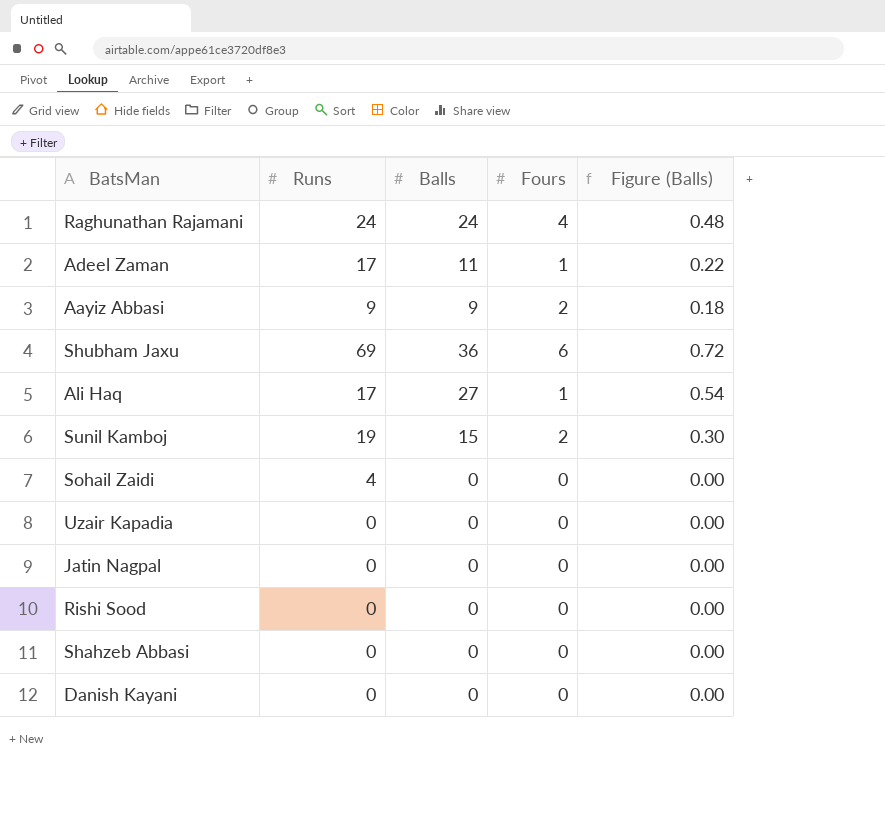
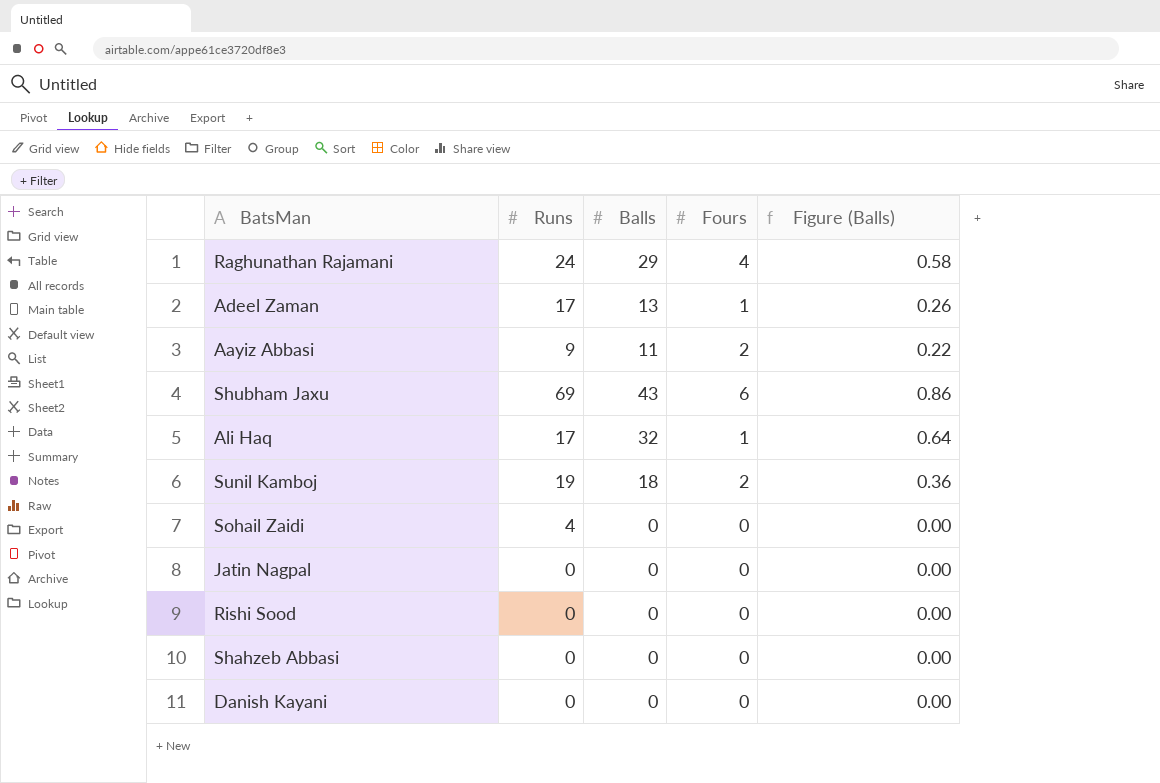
row Uzair Kapadia: 0 | 0 | 0 | 0.00 -> none
Raghunathan Rajamani | Balls: 24 -> 29
Raghunathan Rajamani | Figure (Balls): 0.48 -> 0.58
Adeel Zaman | Balls: 11 -> 13
Adeel Zaman | Figure (Balls): 0.22 -> 0.26
Aayiz Abbasi | Balls: 9 -> 11
Aayiz Abbasi | Figure (Balls): 0.18 -> 0.22
Shubham Jaxu | Balls: 36 -> 43
Shubham Jaxu | Figure (Balls): 0.72 -> 0.86
Ali Haq | Balls: 27 -> 32
Ali Haq | Figure (Balls): 0.54 -> 0.64
Sunil Kamboj | Balls: 15 -> 18
Sunil Kamboj | Figure (Balls): 0.30 -> 0.36

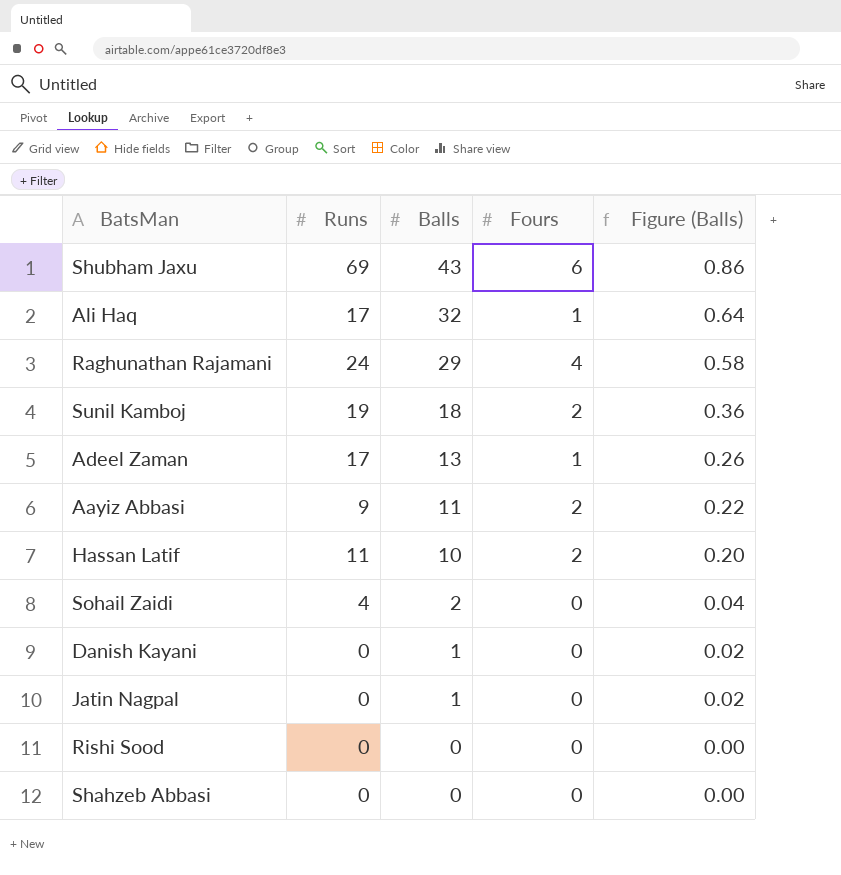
row order: none -> Balls descending
row Hassan Latif: none -> 11 | 10 | 2 | 0.20
Sohail Zaidi | Balls: 0 -> 2
Sohail Zaidi | Figure (Balls): 0.00 -> 0.04
Danish Kayani | Balls: 0 -> 1
Danish Kayani | Figure (Balls): 0.00 -> 0.02
Jatin Nagpal | Balls: 0 -> 1
Jatin Nagpal | Figure (Balls): 0.00 -> 0.02

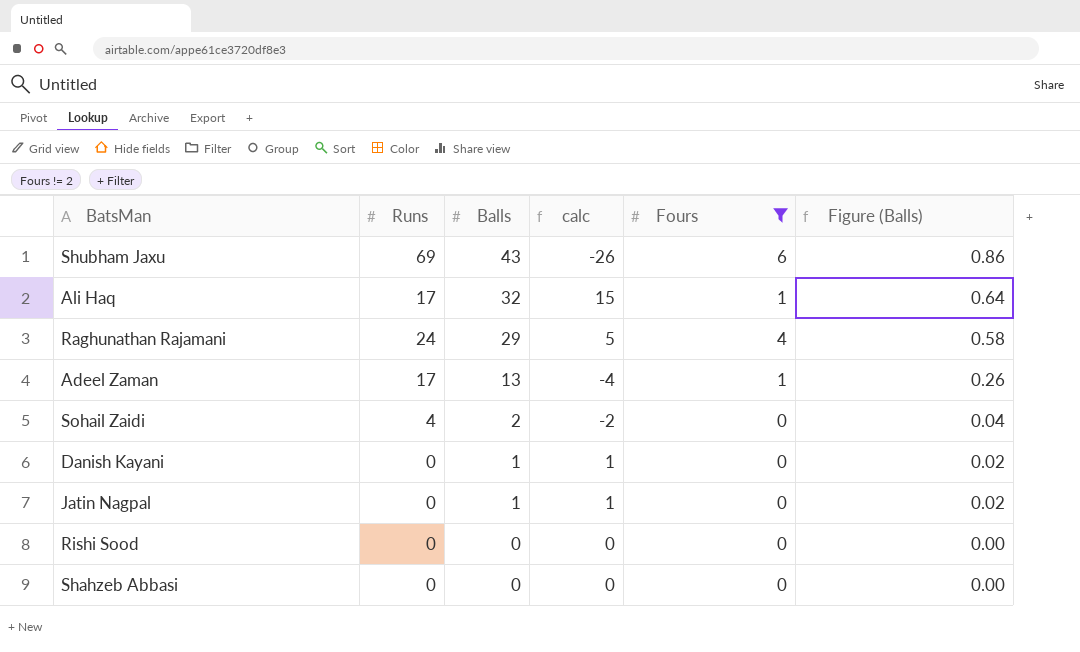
filter: none -> Fours != 2
column calc | formula: none -> [Balls] - [Runs]

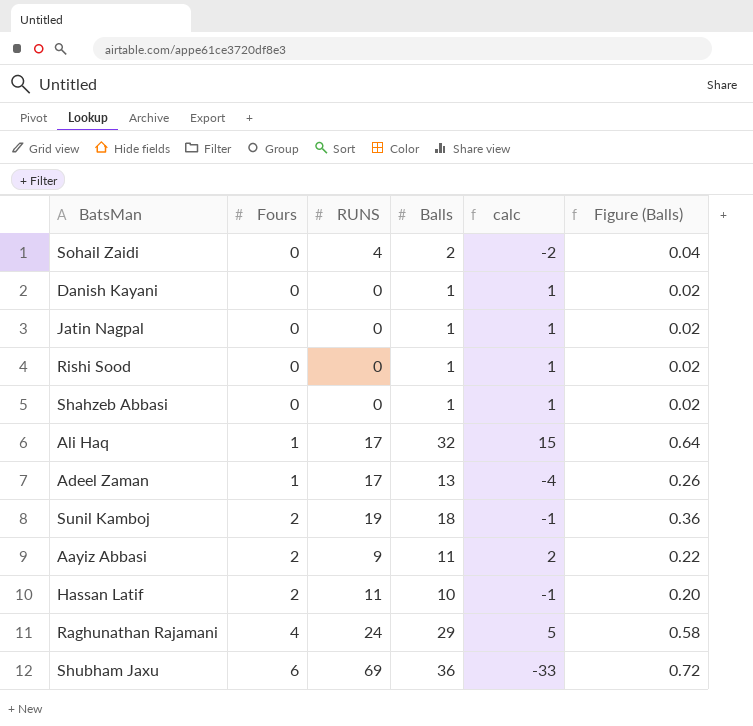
filter: Fours != 2 -> none
row order: Balls descending -> Fours ascending
column Fours | position: 5 -> 2
column name: Runs -> RUNS
Rishi Sood | Balls: 0 -> 1
Rishi Sood | calc: 0 -> 1
Rishi Sood | Figure (Balls): 0.00 -> 0.02
Shahzeb Abbasi | Balls: 0 -> 1
Shahzeb Abbasi | calc: 0 -> 1
Shahzeb Abbasi | Figure (Balls): 0.00 -> 0.02
Shubham Jaxu | Balls: 43 -> 36
Shubham Jaxu | calc: -26 -> -33
Shubham Jaxu | Figure (Balls): 0.86 -> 0.72

